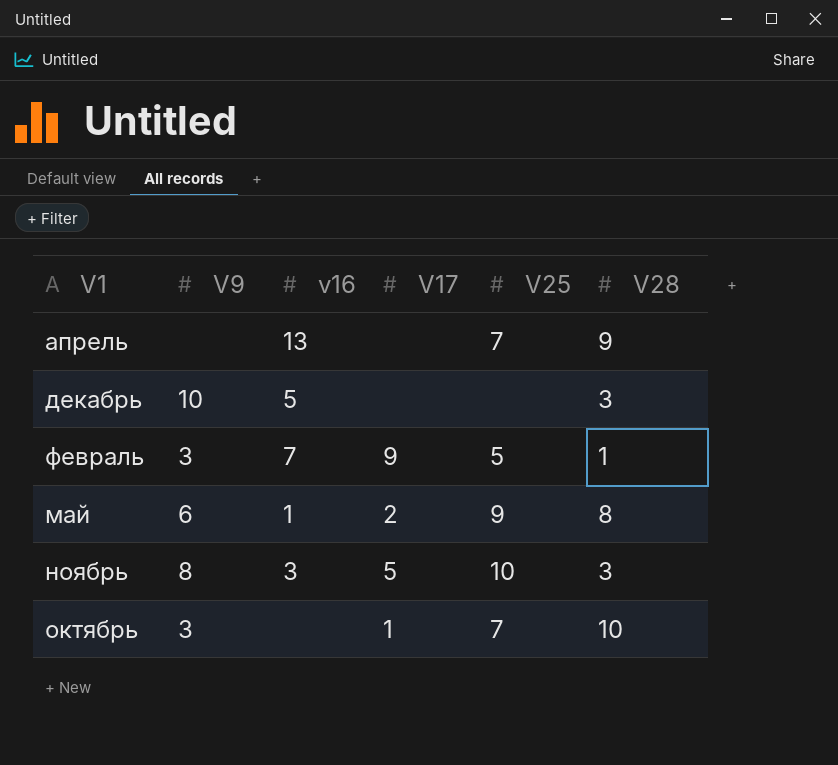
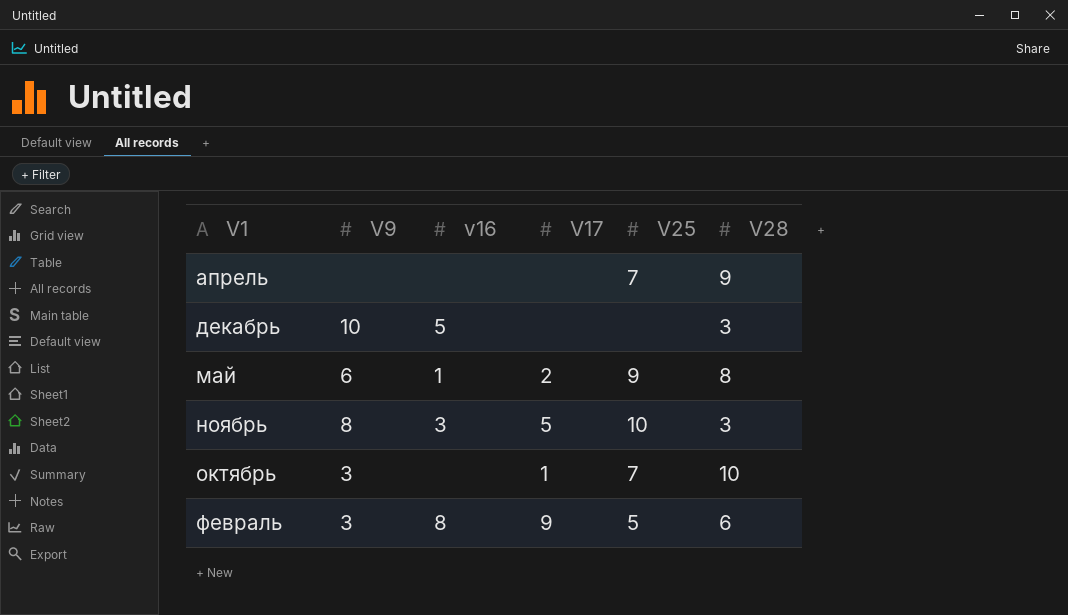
row order: none -> V1 ascending
апрель | v16: 13 -> none
февраль | v16: 7 -> 8
февраль | V28: 1 -> 6

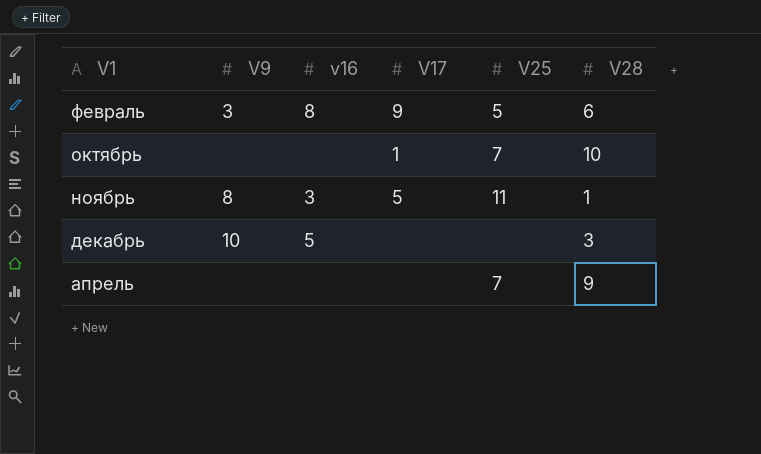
row order: V1 ascending -> V1 descending
row май: 6 | 1 | 2 | 9 | 8 -> none
октябрь | V9: 3 -> none
ноябрь | V25: 10 -> 11
ноябрь | V28: 3 -> 1

